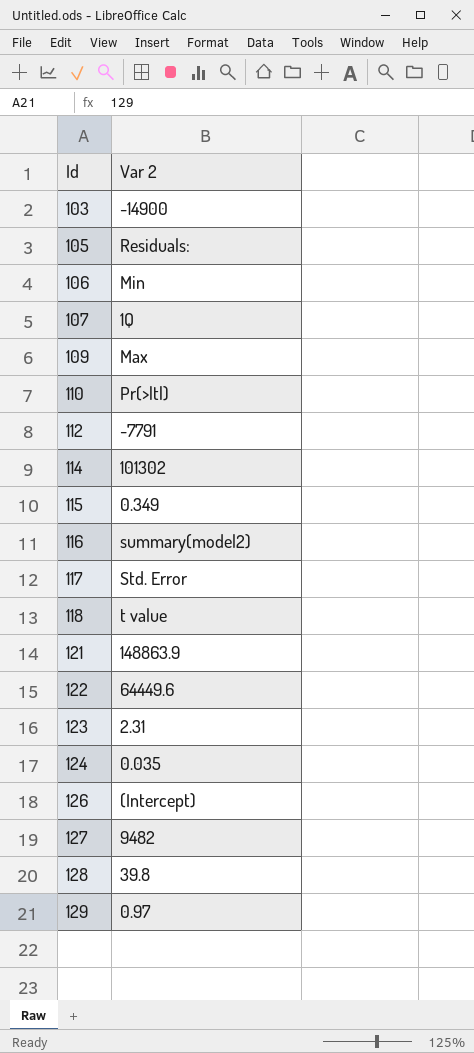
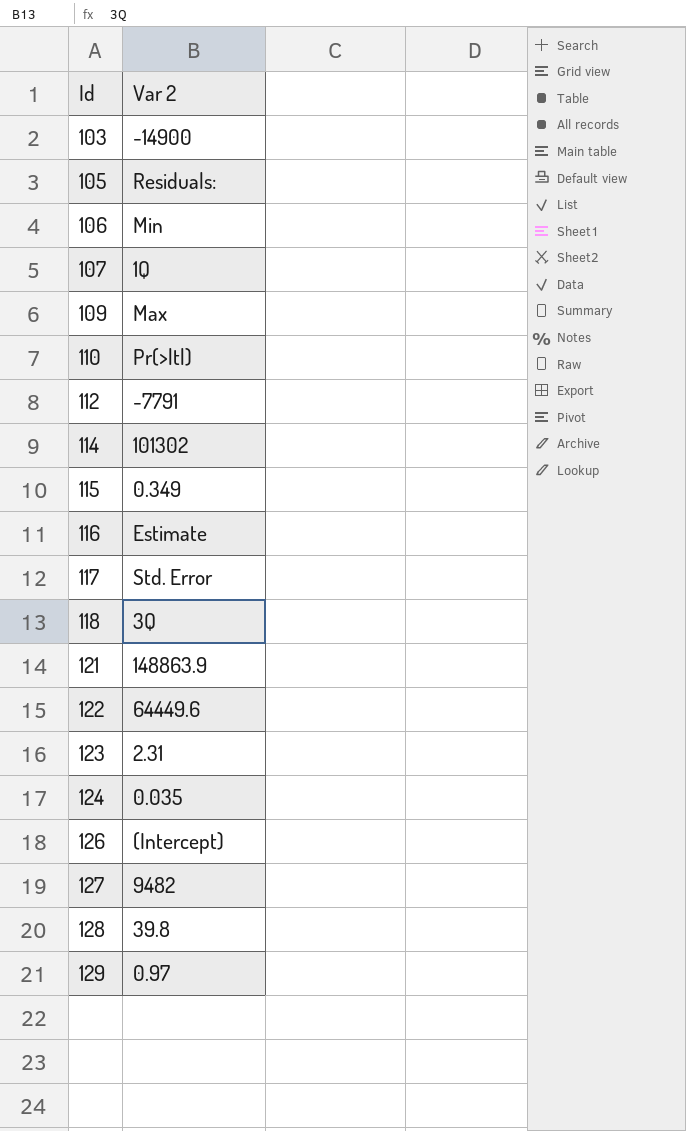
116 | Var 2: summary(model2) -> Estimate
118 | Var 2: t value -> 3Q

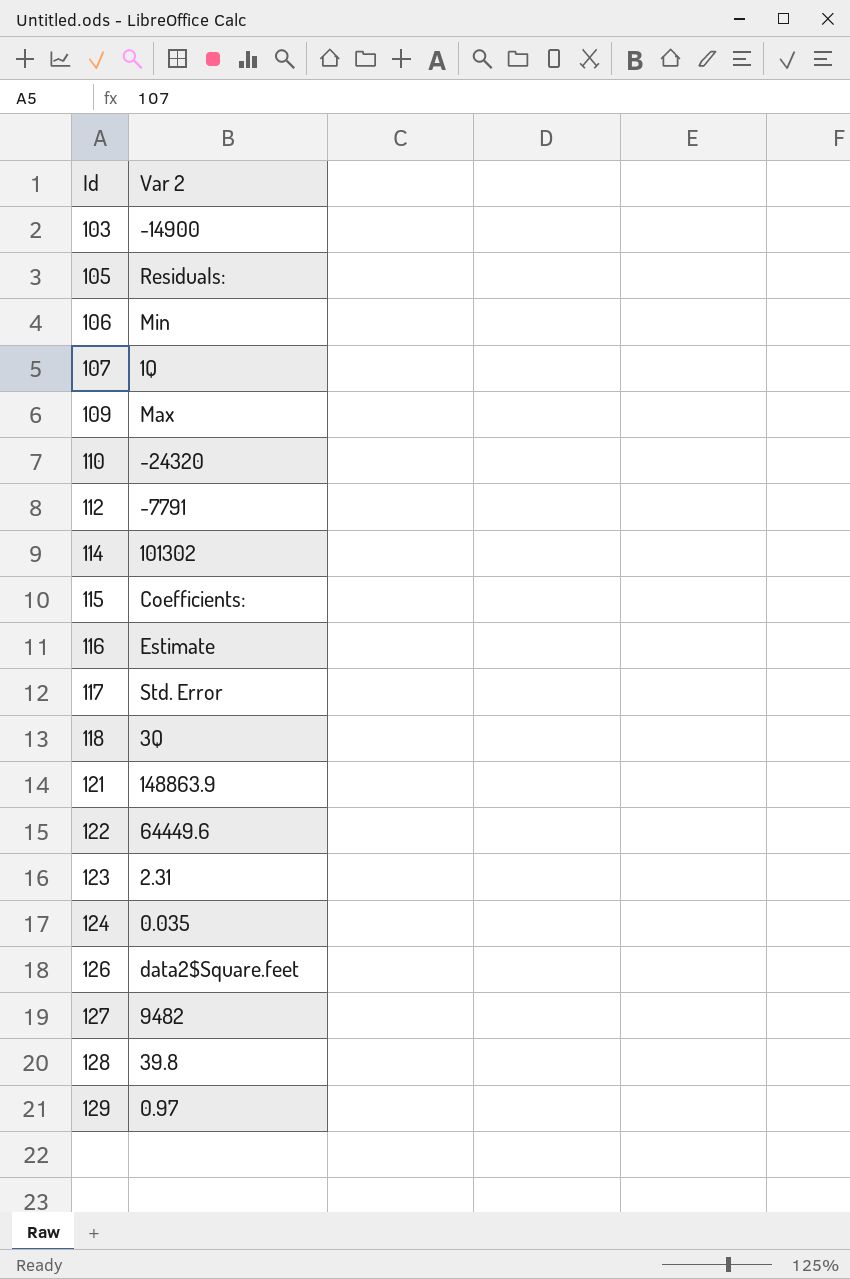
110 | Var 2: Pr(>|t|) -> -24320
115 | Var 2: 0.349 -> Coefficients:
126 | Var 2: (Intercept) -> data2$Square.feet

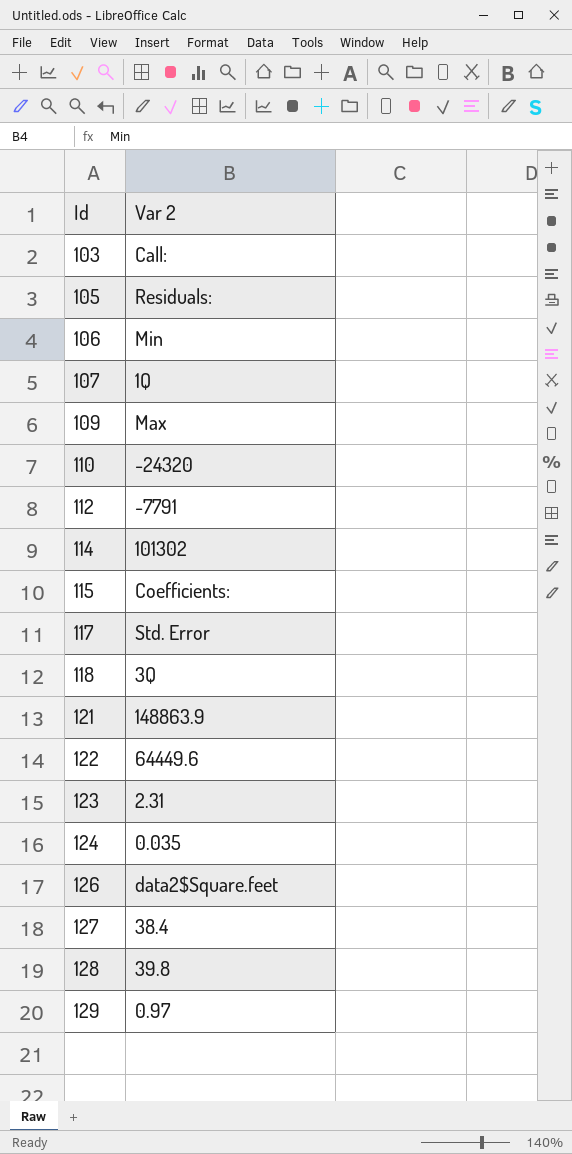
row 116: Estimate -> none
103 | Var 2: -14900 -> Call:
127 | Var 2: 9482 -> 38.4

